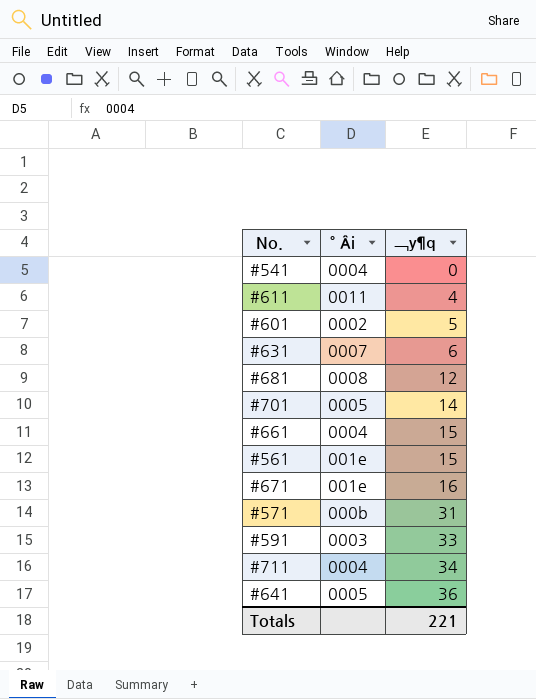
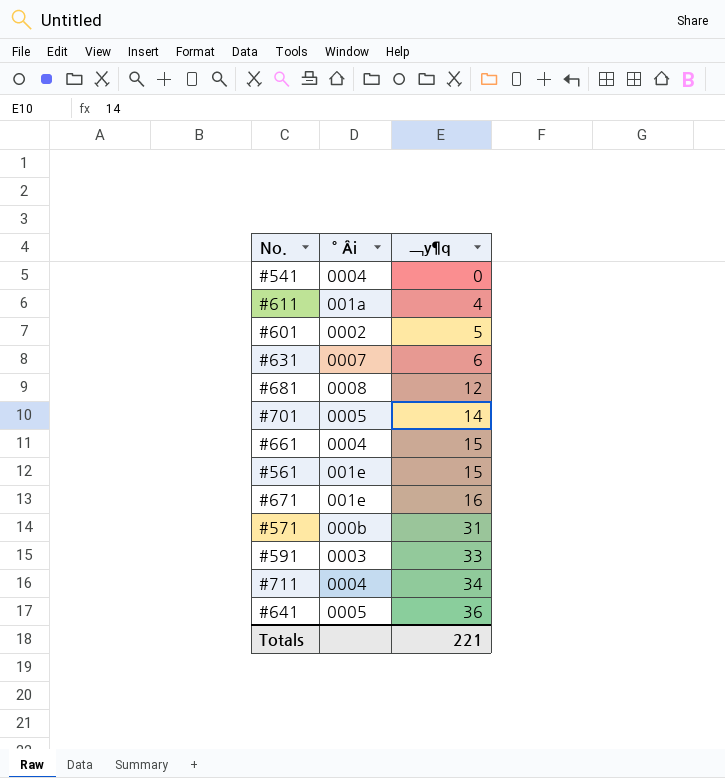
#611 | ° Âi: 0011 -> 001a

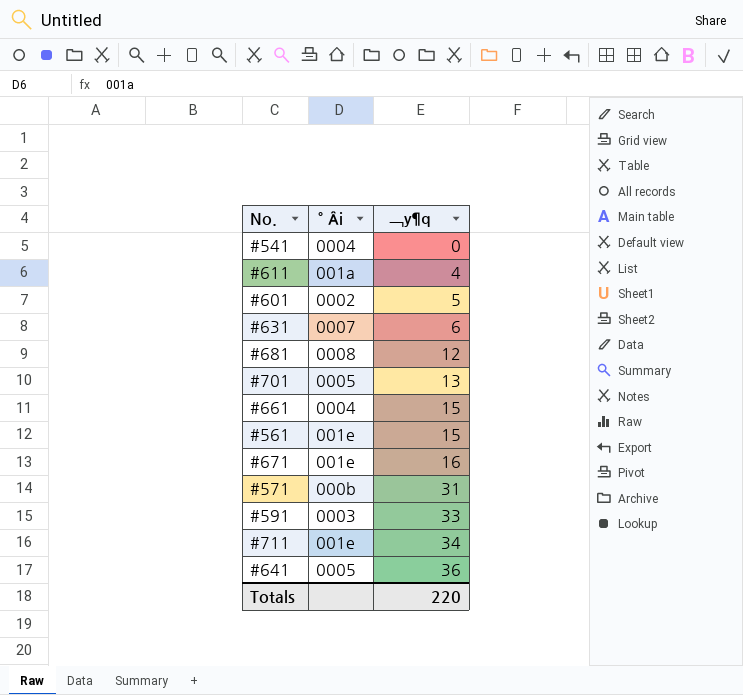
#701 | ¬y¶q: 14 -> 13
#711 | ° Âi: 0004 -> 001e
Totals | ¬y¶q: 221 -> 220

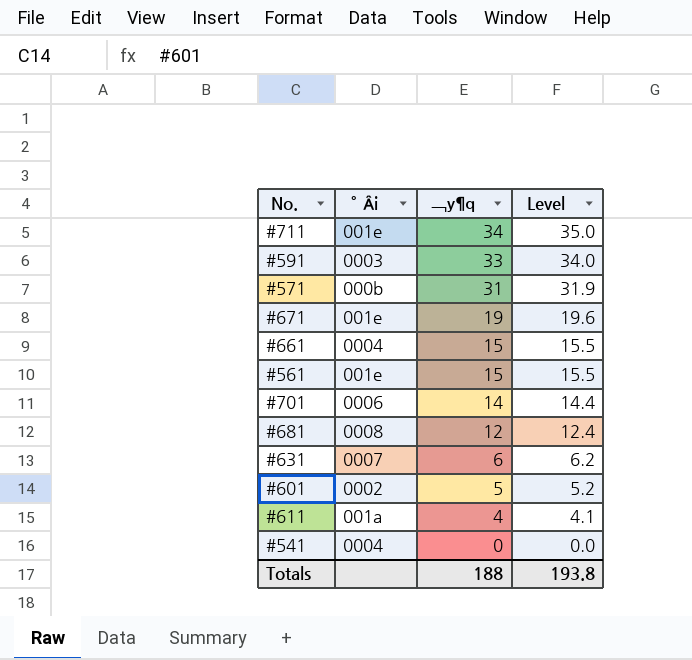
row order: ¬y¶q ascending -> ¬y¶q descending
column Level | formula: none -> [¬y¶q] * 1.03
row #641: 0005 | 36 -> none
#671 | ¬y¶q: 16 -> 19
#701 | ° Âi: 0005 -> 0006
#701 | ¬y¶q: 13 -> 14
Totals | ¬y¶q: 220 -> 188

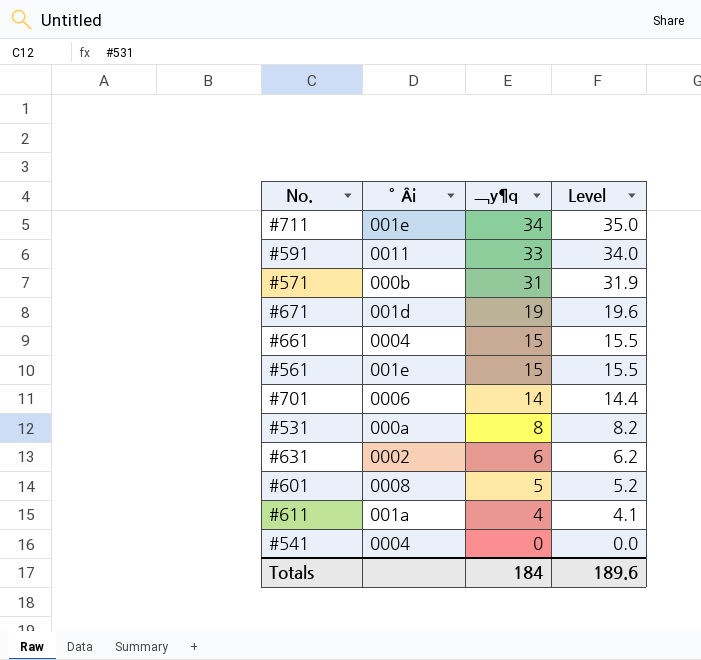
row #681: 0008 | 12 | 12.4 -> none
#591 | ° Âi: 0003 -> 0011
#671 | ° Âi: 001e -> 001d
row #531: none -> 000a | 8 | 8.2
#631 | ° Âi: 0007 -> 0002
#601 | ° Âi: 0002 -> 0008
Totals | ¬y¶q: 188 -> 184
Totals | Level: 193.8 -> 189.6

